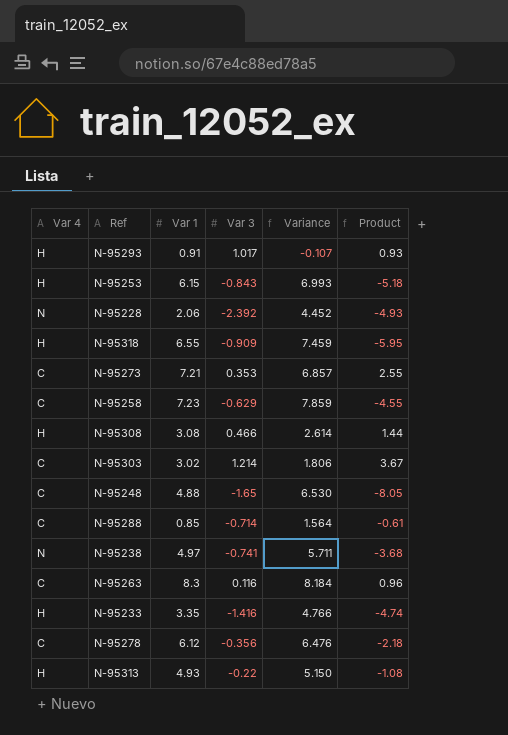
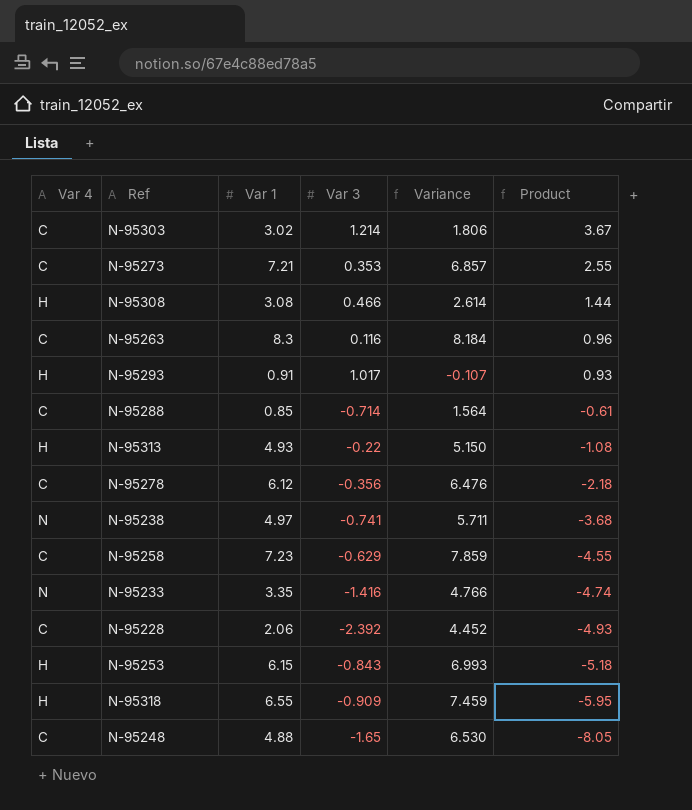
row order: none -> Product descending
N-95233 | Var 4: H -> N
N-95228 | Var 4: N -> C

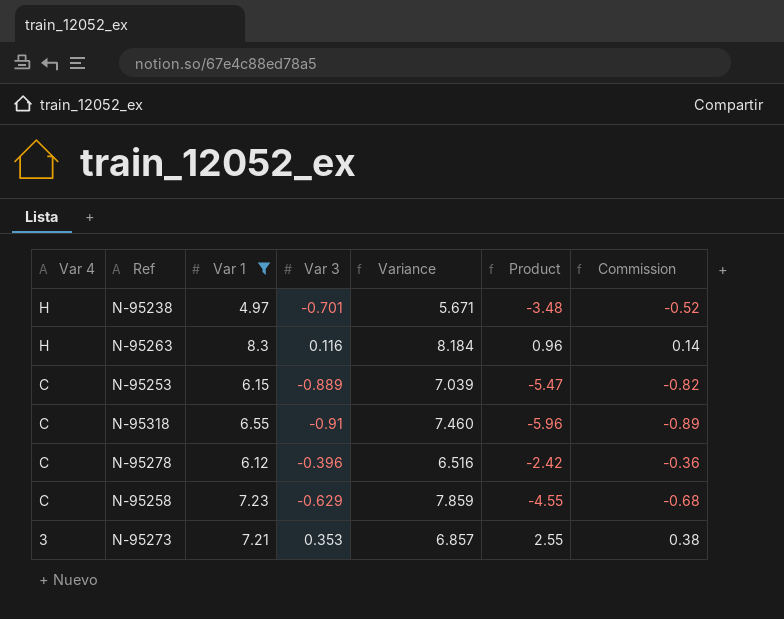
filter: none -> Var 1 >= 4.97
row order: Product descending -> Var 4 descending
column Commission | formula: none -> [Product] * 0.15
N-95238 | Var 4: N -> H
N-95238 | Var 3: -0.741 -> -0.701
N-95238 | Variance: 5.711 -> 5.671
N-95238 | Product: -3.68 -> -3.48
N-95263 | Var 4: C -> H
N-95253 | Var 4: H -> C
N-95253 | Var 3: -0.843 -> -0.889
N-95253 | Variance: 6.993 -> 7.039
N-95253 | Product: -5.18 -> -5.47
N-95318 | Var 4: H -> C
N-95318 | Var 3: -0.909 -> -0.91
N-95318 | Variance: 7.459 -> 7.460
N-95318 | Product: -5.95 -> -5.96
N-95278 | Var 3: -0.356 -> -0.396
N-95278 | Variance: 6.476 -> 6.516
N-95278 | Product: -2.18 -> -2.42
N-95273 | Var 4: C -> 3

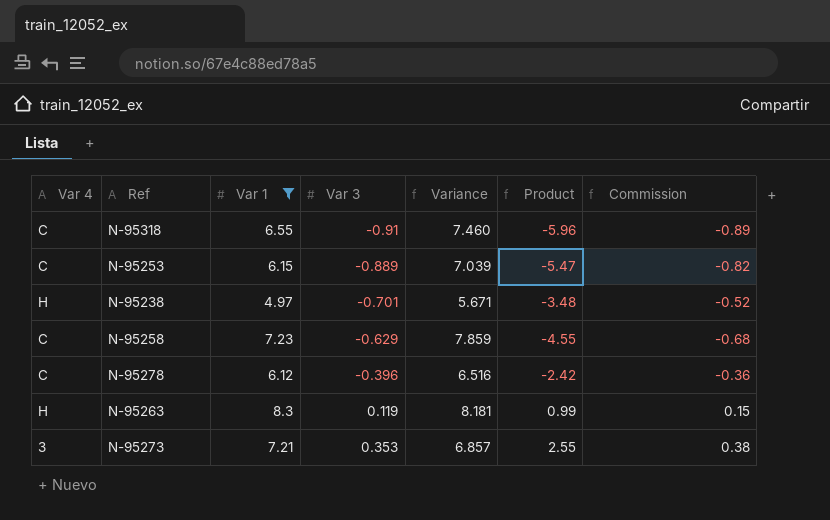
row order: Var 4 descending -> Var 3 ascending
N-95263 | Var 3: 0.116 -> 0.119
N-95263 | Variance: 8.184 -> 8.181
N-95263 | Product: 0.96 -> 0.99
N-95263 | Commission: 0.14 -> 0.15

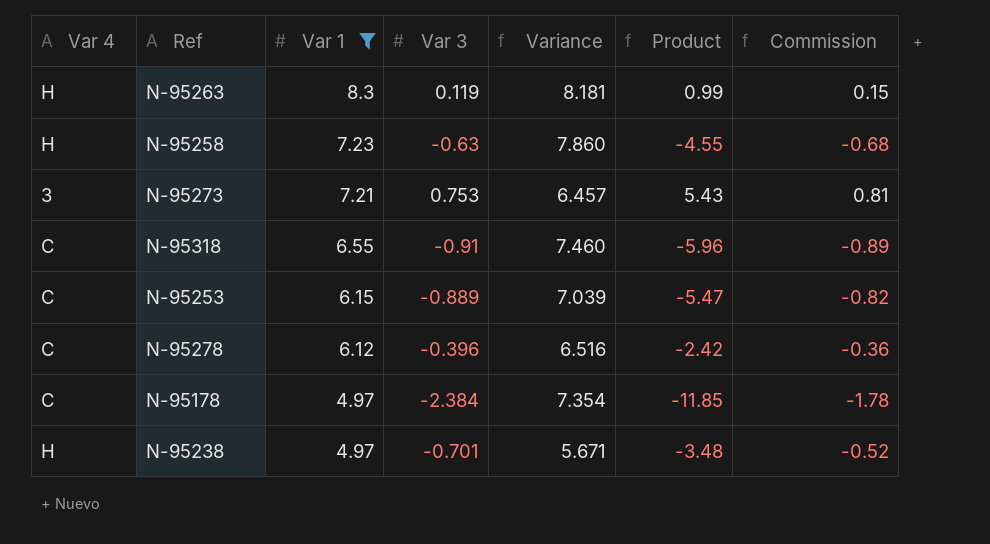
row order: Var 3 ascending -> Var 1 descending
N-95258 | Var 4: C -> H
N-95258 | Var 3: -0.629 -> -0.63
N-95258 | Variance: 7.859 -> 7.860
N-95273 | Var 3: 0.353 -> 0.753
N-95273 | Variance: 6.857 -> 6.457
N-95273 | Product: 2.55 -> 5.43
N-95273 | Commission: 0.38 -> 0.81
row N-95178: none -> C | 4.97 | -2.384 | 7.354 | -11.85 | -1.78

